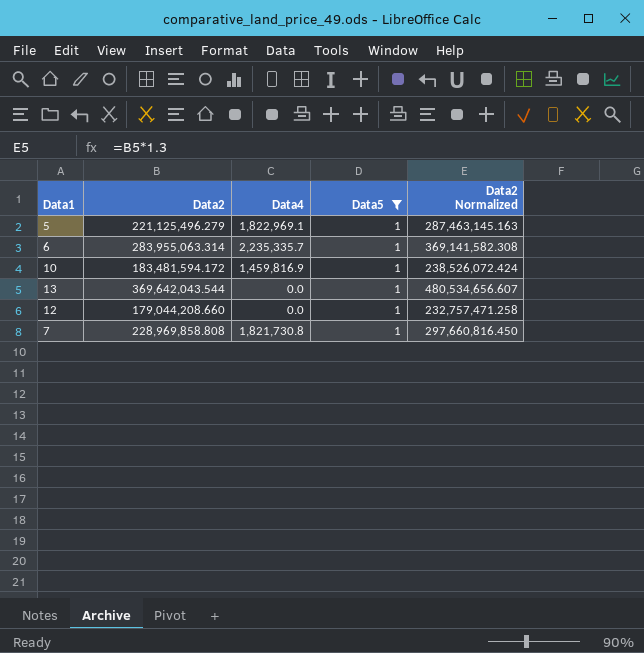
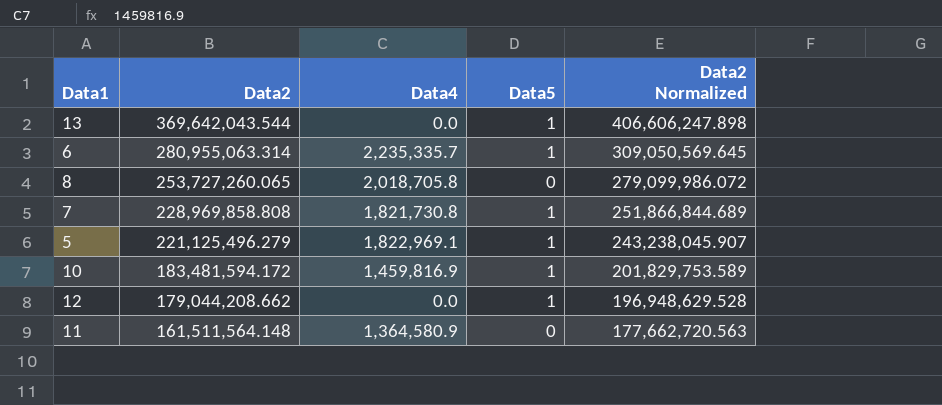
filter: Data5 = 1 -> none
row order: none -> Data2 descending
column Data2 Normalized | formula: [Data2] * 1.3 -> [Data2] * 1.1
6 | Data2: 283,955,063.314 -> 280,955,063.314
12 | Data2: 179,044,208.660 -> 179,044,208.662

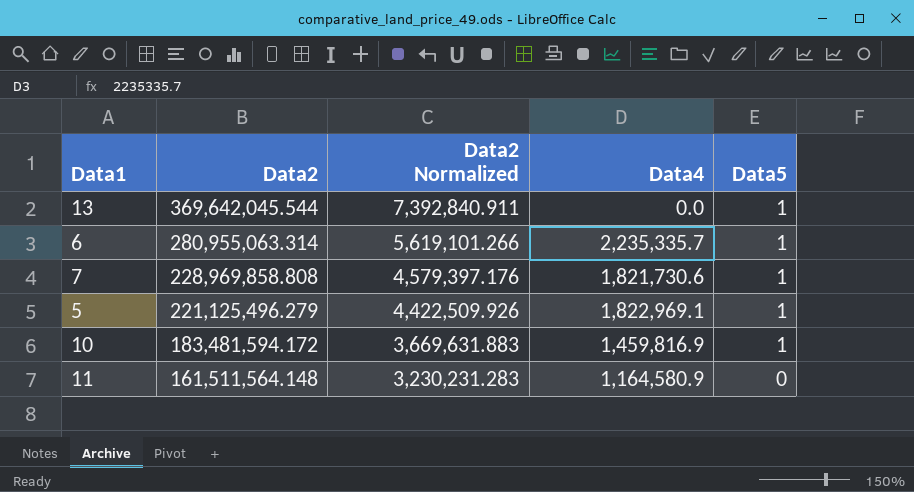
column Data2 Normalized | formula: [Data2] * 1.1 -> [Data2] * 0.02
column Data2 Normalized | position: 5 -> 3
row 8: 253,727,260.065 | 2,018,705.8 | 0 | 279,099,986.072 -> none
row 12: 179,044,208.662 | 0.0 | 1 | 196,948,629.528 -> none
13 | Data2: 369,642,043.544 -> 369,642,045.544
7 | Data4: 1,821,730.8 -> 1,821,730.6
11 | Data4: 1,364,580.9 -> 1,164,580.9

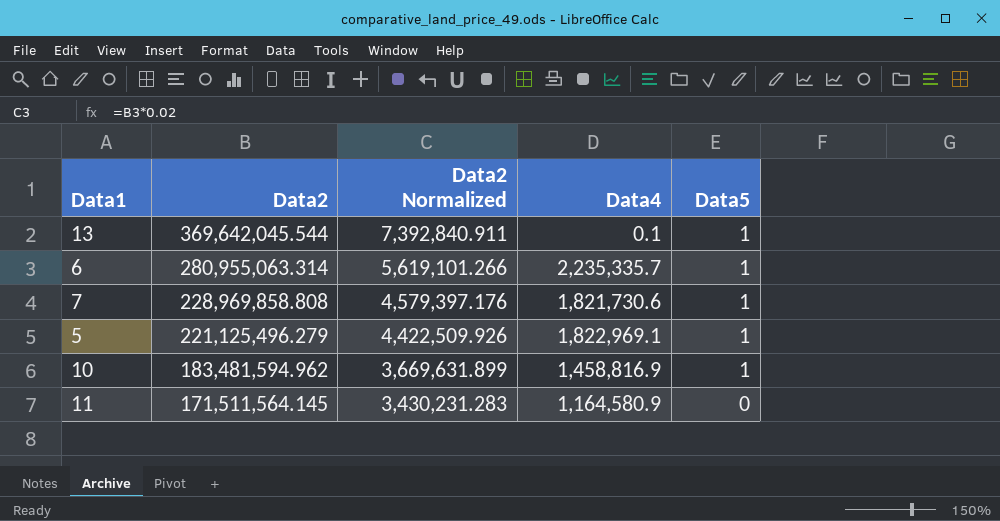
13 | Data4: 0.0 -> 0.1
10 | Data2: 183,481,594.172 -> 183,481,594.962
10 | Data2 Normalized: 3,669,631.883 -> 3,669,631.899
10 | Data4: 1,459,816.9 -> 1,458,816.9
11 | Data2: 161,511,564.148 -> 171,511,564.145
11 | Data2 Normalized: 3,230,231.283 -> 3,430,231.283

